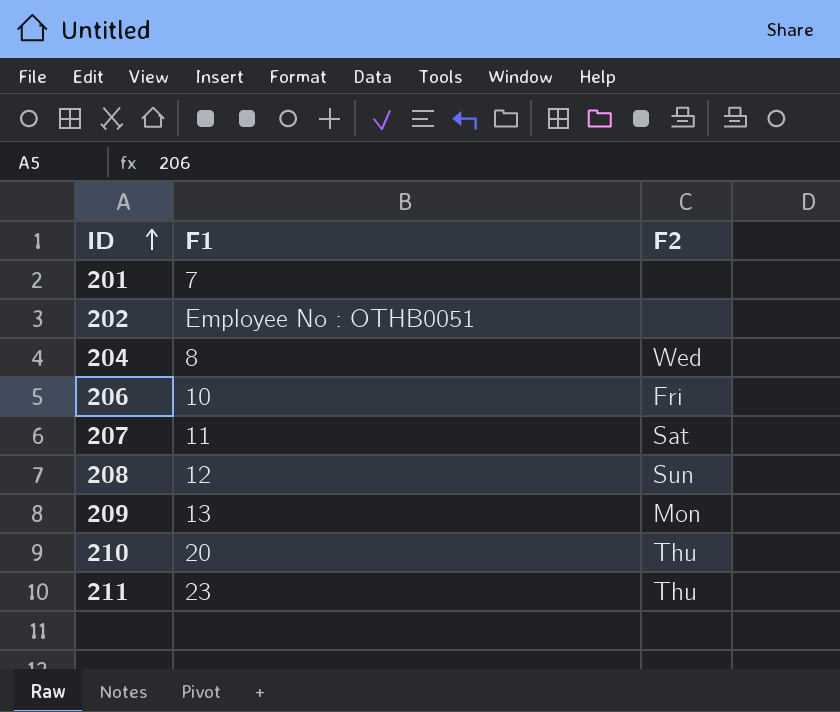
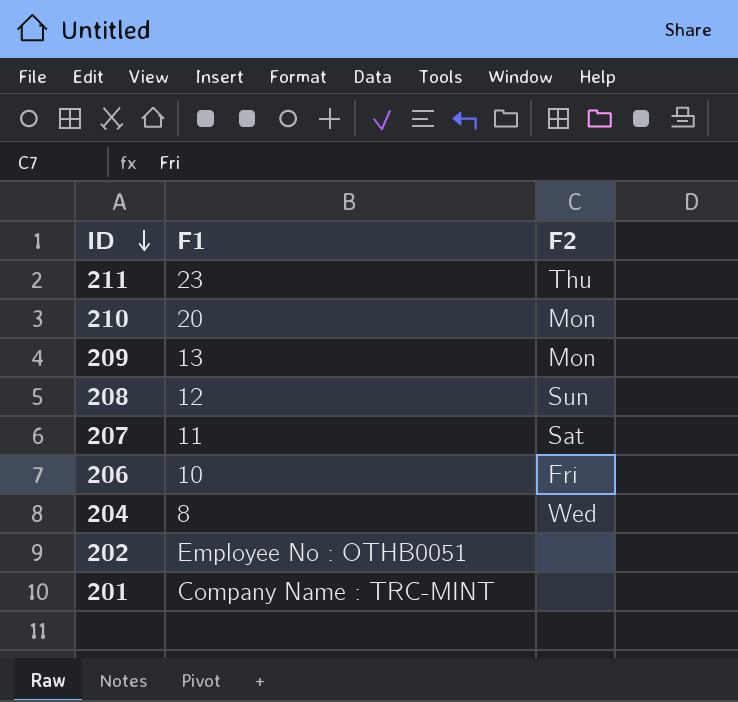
row order: ID ascending -> ID descending
210 | F2: Thu -> Mon
201 | F1: 7 -> Company Name : TRC-MINT

